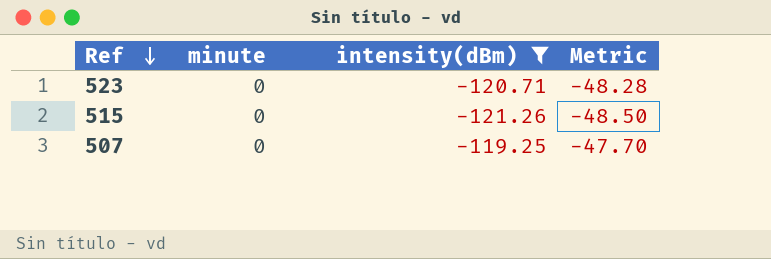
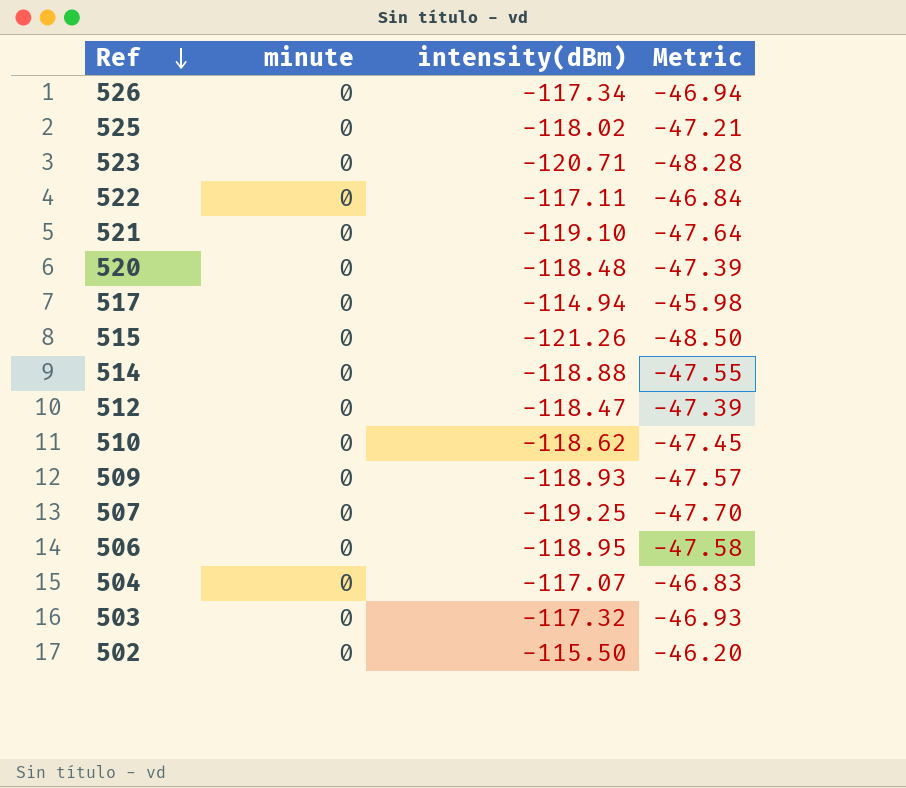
filter: intensity(dBm) <= -119.25 -> none

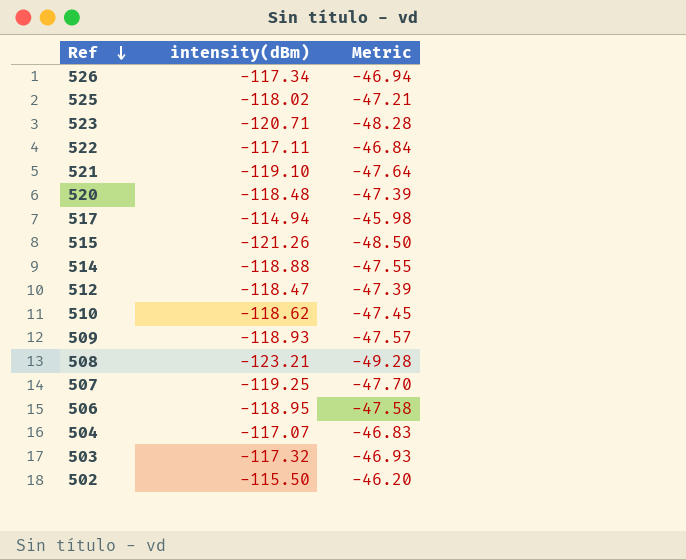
column minute | position: 2 -> none
row 508: none -> -123.21 | -49.28

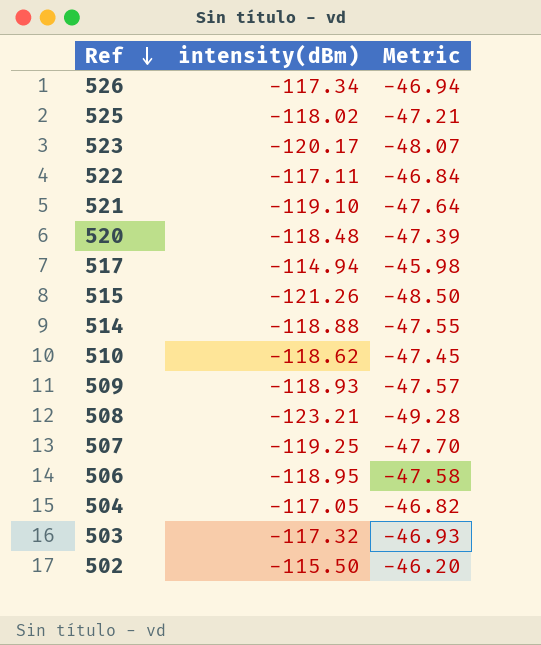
row 512: -118.47 | -47.39 -> none
523 | intensity(dBm): -120.71 -> -120.17
523 | Metric: -48.28 -> -48.07
504 | intensity(dBm): -117.07 -> -117.05
504 | Metric: -46.83 -> -46.82

